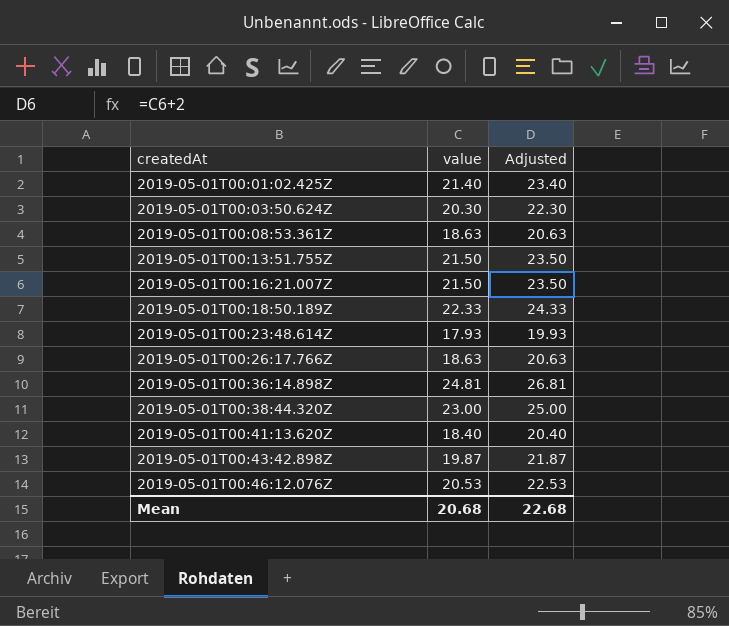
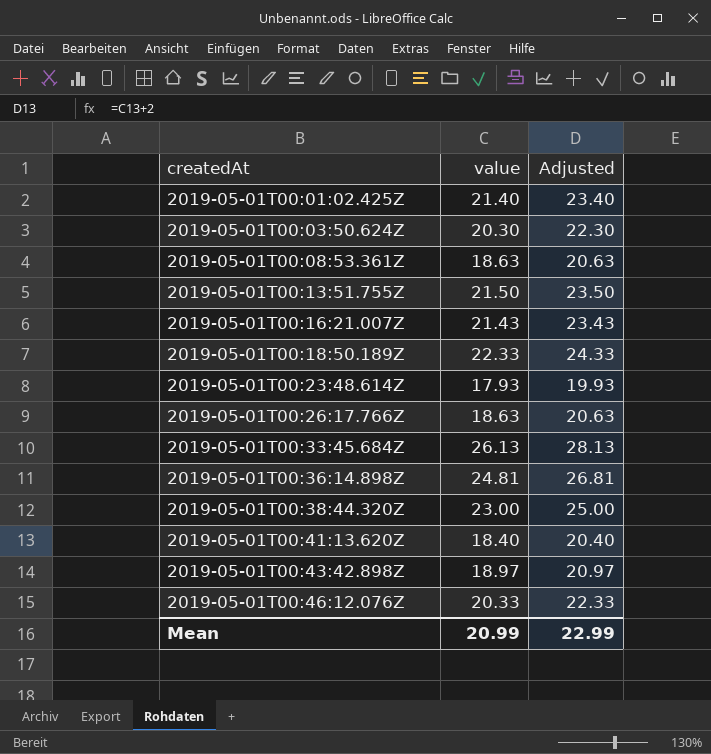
2019-05-01T00:16:21.007Z | value: 21.50 -> 21.43
2019-05-01T00:16:21.007Z | Adjusted: 23.50 -> 23.43
row 2019-05-01T00:33:45.684Z: none -> 26.13 | 28.13
2019-05-01T00:43:42.898Z | value: 19.87 -> 18.97
2019-05-01T00:43:42.898Z | Adjusted: 21.87 -> 20.97
2019-05-01T00:46:12.076Z | value: 20.53 -> 20.33
2019-05-01T00:46:12.076Z | Adjusted: 22.53 -> 22.33
Mean | value: 20.68 -> 20.99
Mean | Adjusted: 22.68 -> 22.99

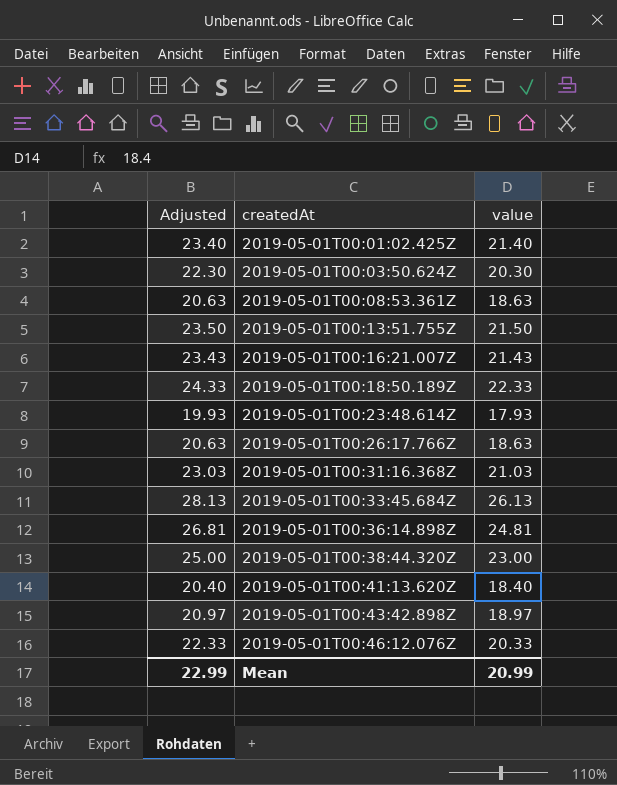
column Adjusted | position: 3 -> 1
row 2019-05-01T00:31:16.368Z: none -> 23.03 | 21.03

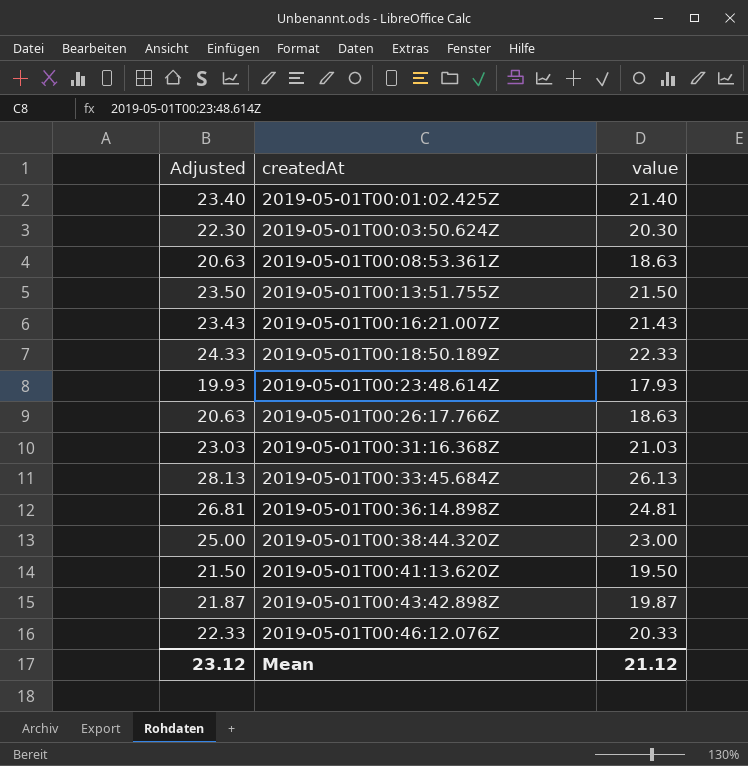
2019-05-01T00:41:13.620Z | Adjusted: 20.40 -> 21.50
2019-05-01T00:41:13.620Z | value: 18.40 -> 19.50
2019-05-01T00:43:42.898Z | Adjusted: 20.97 -> 21.87
2019-05-01T00:43:42.898Z | value: 18.97 -> 19.87
Mean | Adjusted: 22.99 -> 23.12
Mean | value: 20.99 -> 21.12

